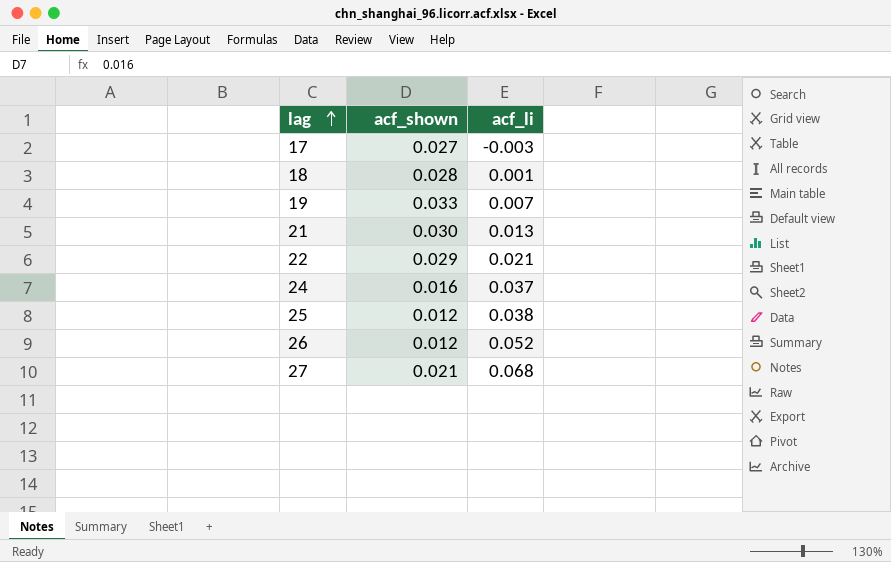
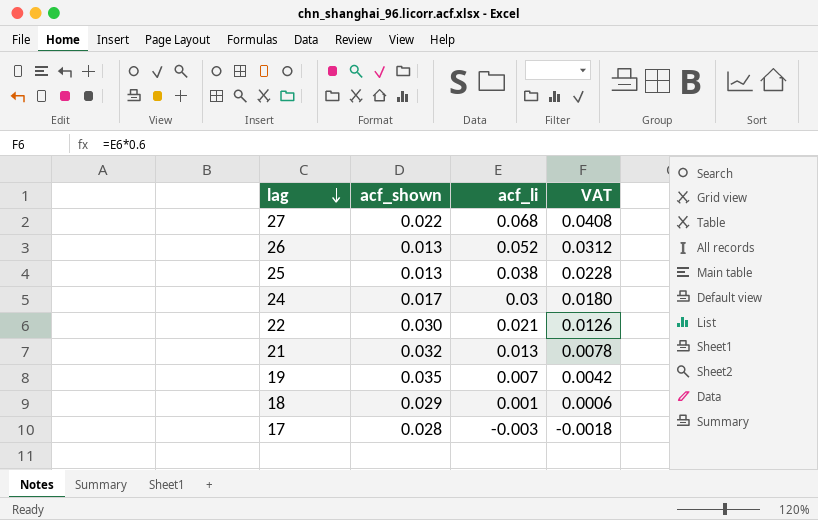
row order: lag ascending -> lag descending
column VAT | formula: none -> [acf_li] * 0.6
27 | acf_shown: 0.021 -> 0.022
26 | acf_shown: 0.012 -> 0.013
25 | acf_shown: 0.012 -> 0.013
24 | acf_shown: 0.016 -> 0.017
24 | acf_li: 0.037 -> 0.03
22 | acf_shown: 0.029 -> 0.030
21 | acf_shown: 0.030 -> 0.032
19 | acf_shown: 0.033 -> 0.035
18 | acf_shown: 0.028 -> 0.029
17 | acf_shown: 0.027 -> 0.028

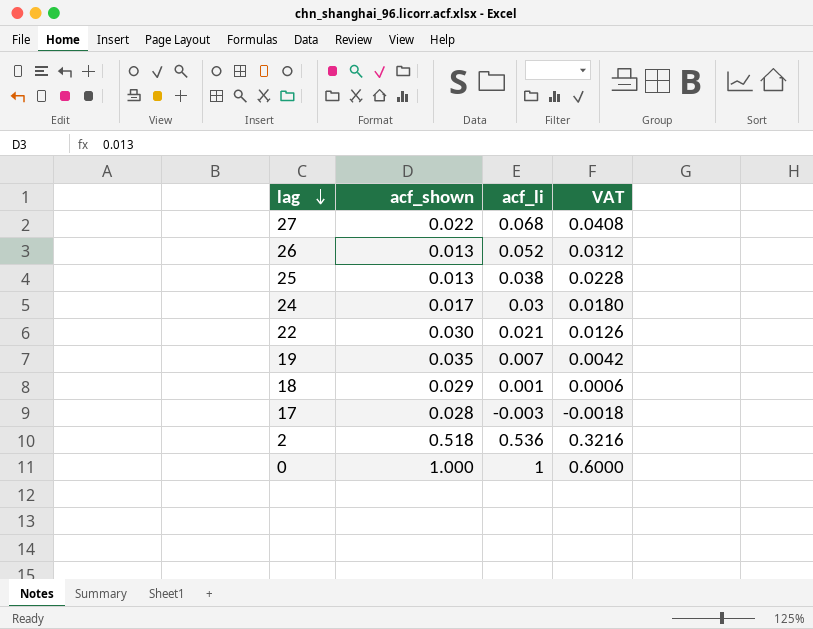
row 21: 0.032 | 0.013 | 0.0078 -> none
row 2: none -> 0.518 | 0.536 | 0.3216
row 0: none -> 1.000 | 1 | 0.6000

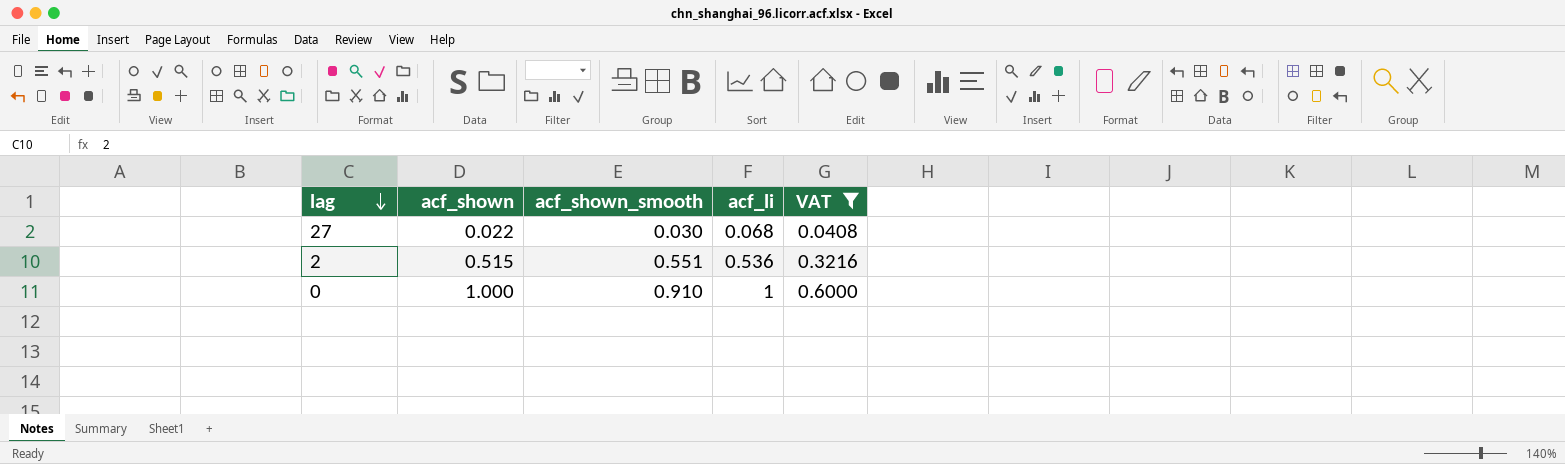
filter: none -> VAT >= 0.0408
column acf_shown_smooth | position: none -> 3
2 | acf_shown: 0.518 -> 0.515

